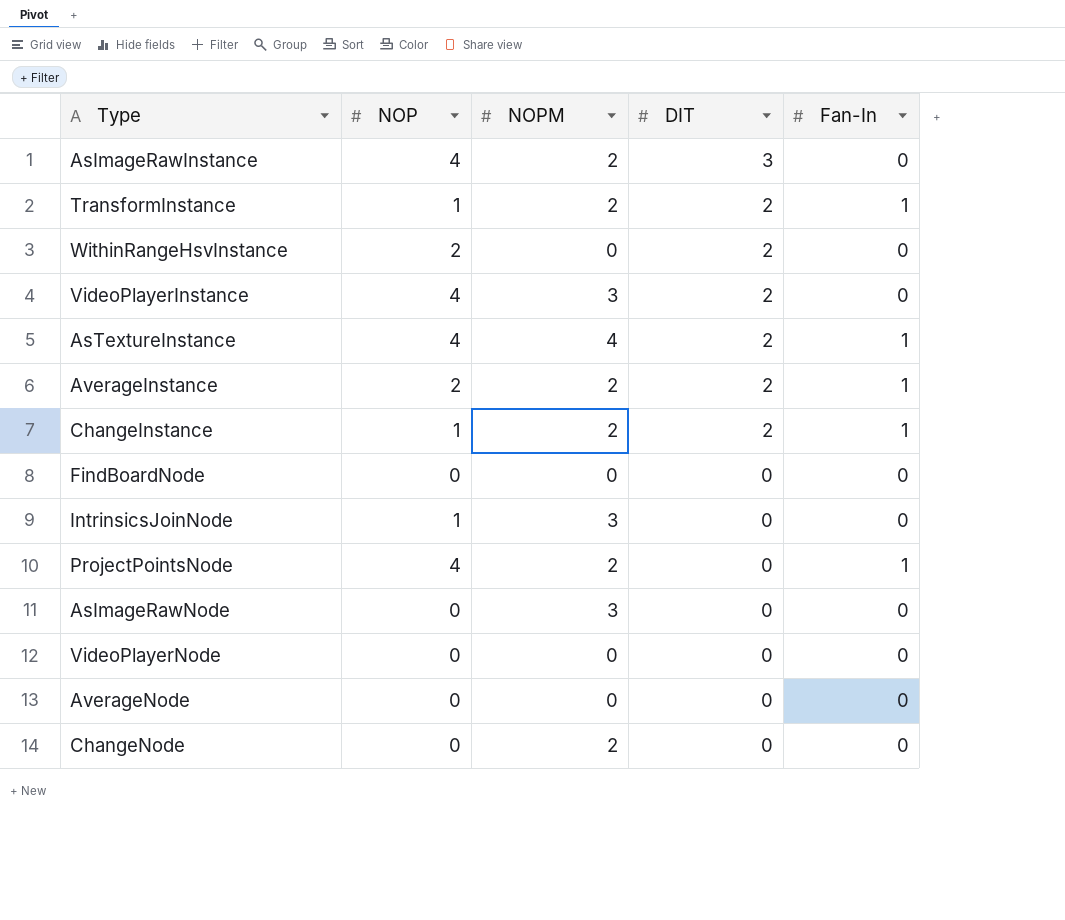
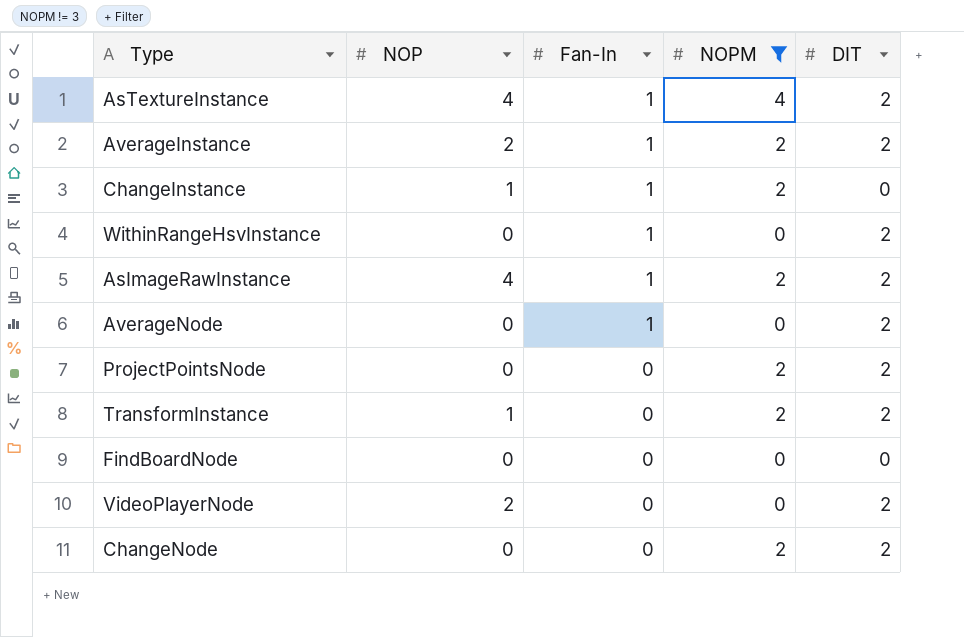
filter: none -> NOPM != 3
row order: DIT descending -> Fan-In descending
column Fan-In | position: 5 -> 3
ChangeInstance | DIT: 2 -> 0
WithinRangeHsvInstance | NOP: 2 -> 0
WithinRangeHsvInstance | Fan-In: 0 -> 1
AsImageRawInstance | Fan-In: 0 -> 1
AsImageRawInstance | DIT: 3 -> 2
AverageNode | Fan-In: 0 -> 1
AverageNode | DIT: 0 -> 2
ProjectPointsNode | NOP: 4 -> 0
ProjectPointsNode | Fan-In: 1 -> 0
ProjectPointsNode | DIT: 0 -> 2
TransformInstance | Fan-In: 1 -> 0
VideoPlayerNode | NOP: 0 -> 2
VideoPlayerNode | DIT: 0 -> 2
ChangeNode | DIT: 0 -> 2

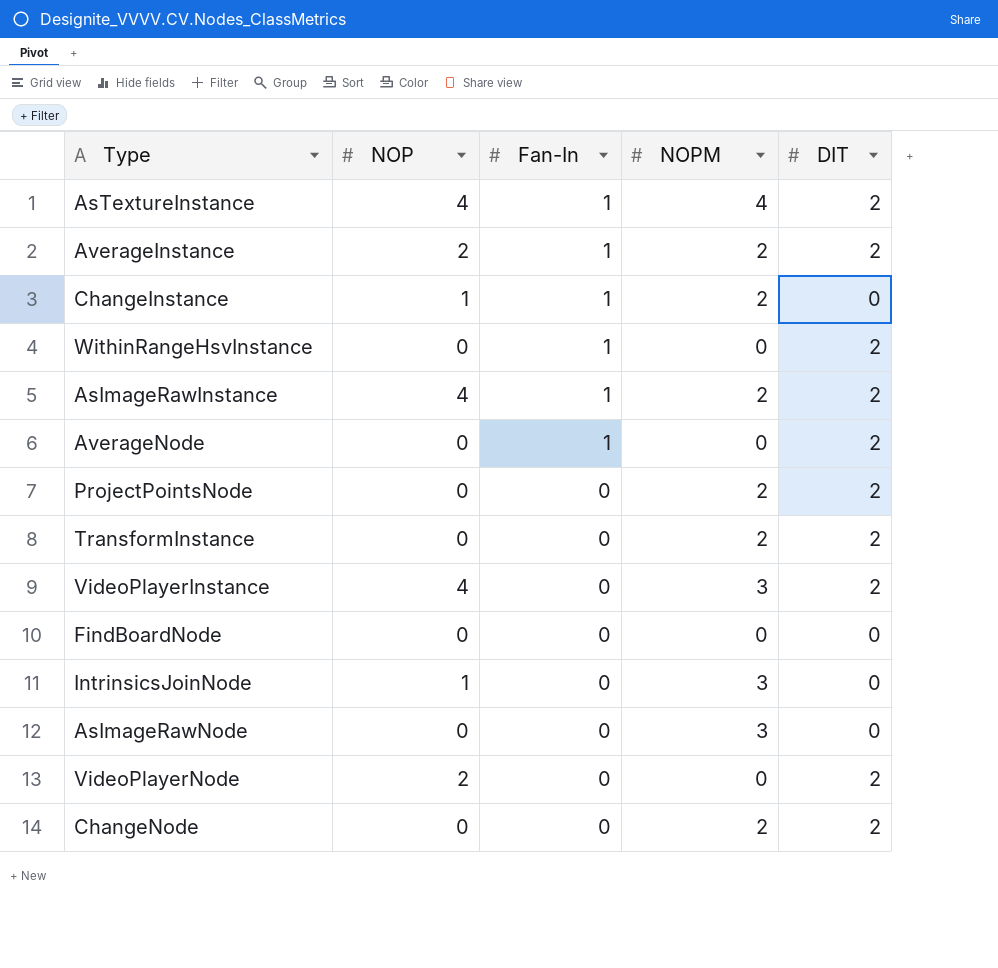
filter: NOPM != 3 -> none
TransformInstance | NOP: 1 -> 0

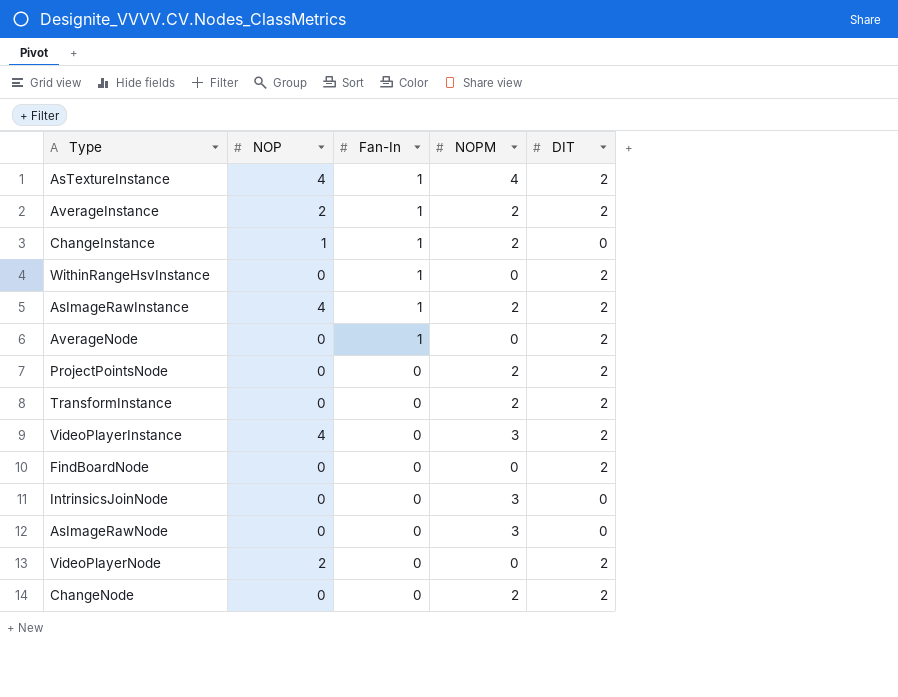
FindBoardNode | DIT: 0 -> 2
IntrinsicsJoinNode | NOP: 1 -> 0

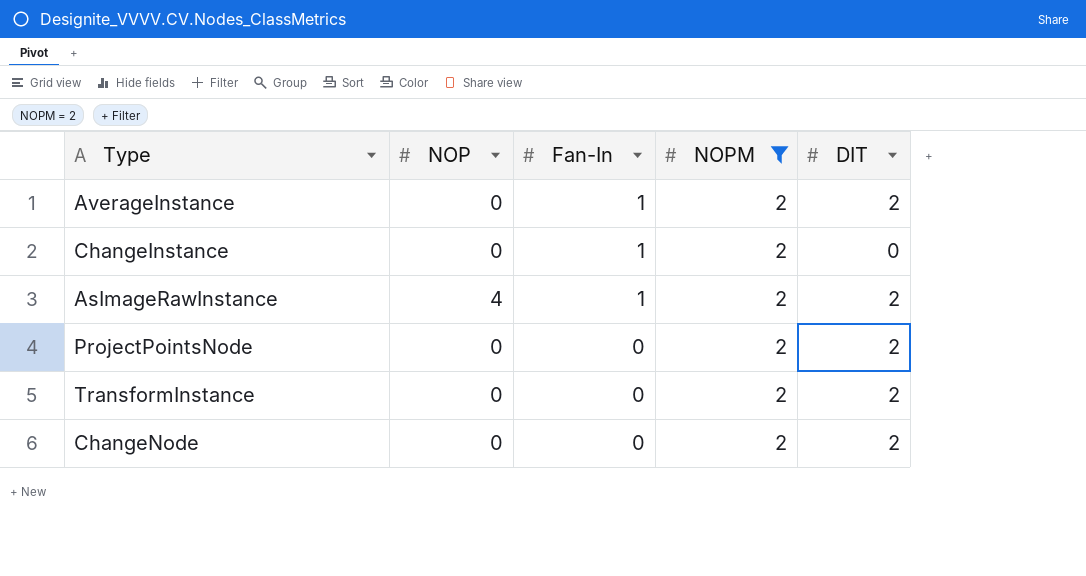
filter: none -> NOPM = 2
AverageInstance | NOP: 2 -> 0
ChangeInstance | NOP: 1 -> 0

